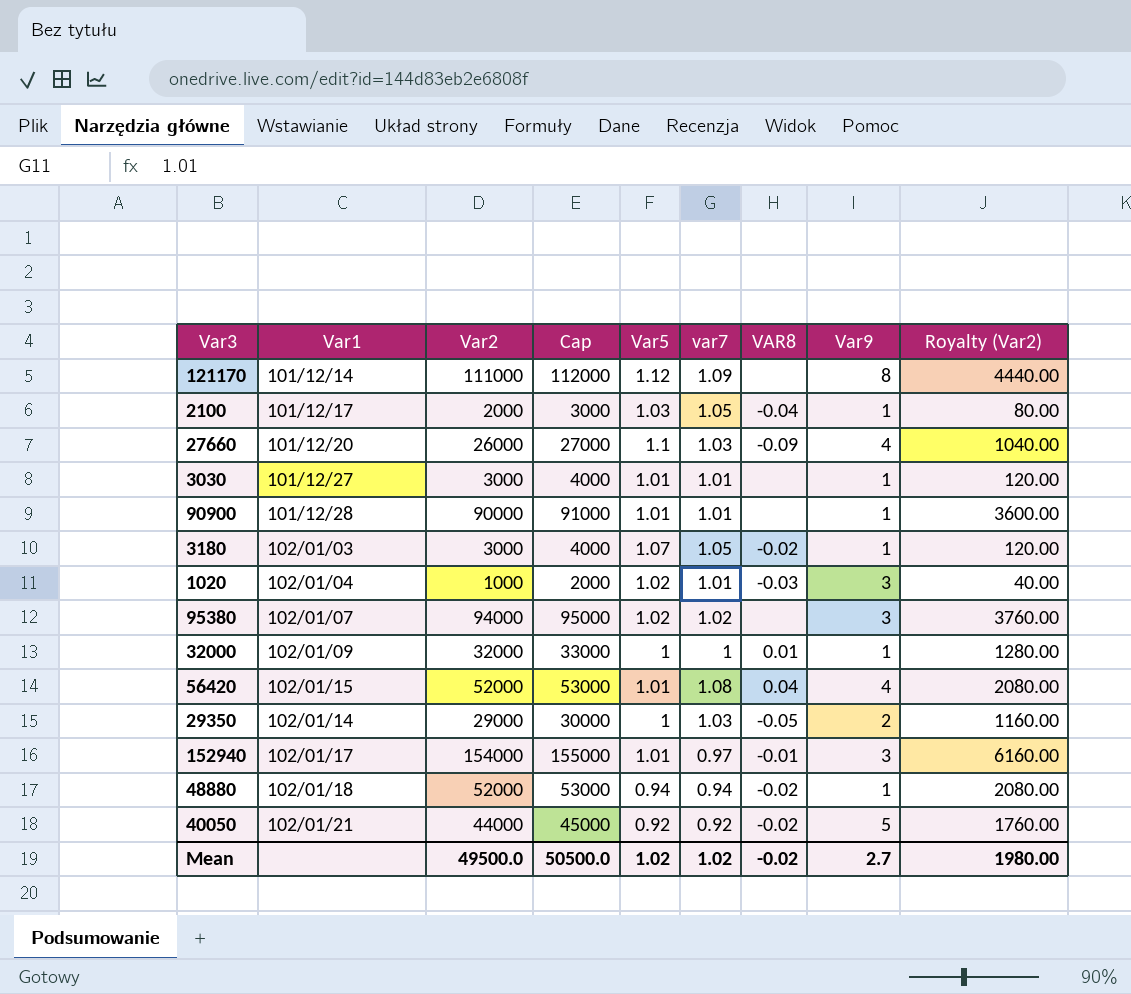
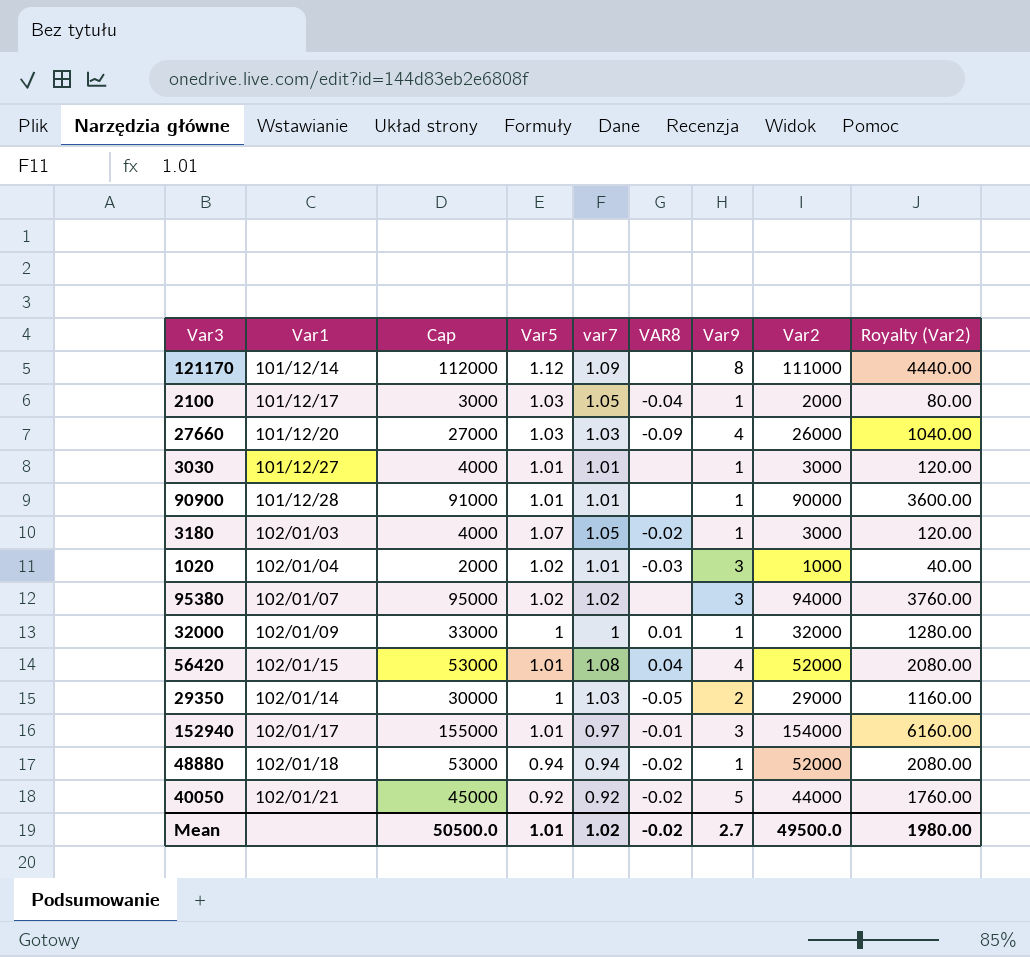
column Var2 | position: 3 -> 8
27660 | Var5: 1.1 -> 1.03
Mean | Var5: 1.02 -> 1.01

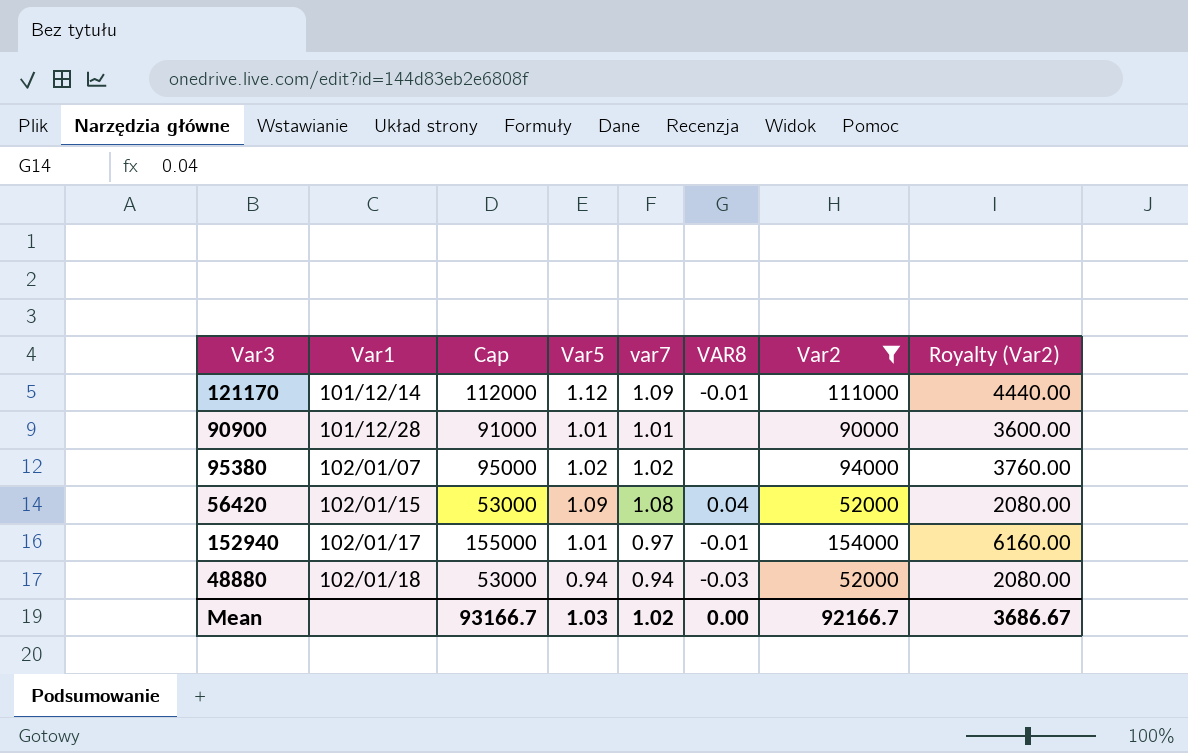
filter: none -> Var2 >= 52000
column Var9 | position: 7 -> none
121170 | VAR8: none -> -0.01
56420 | Var5: 1.01 -> 1.09
48880 | VAR8: -0.02 -> -0.03
Mean | Cap: 50500.0 -> 93166.7
Mean | Var5: 1.01 -> 1.03
Mean | VAR8: -0.02 -> 0.00
Mean | Var2: 49500.0 -> 92166.7
Mean | Royalty (Var2): 1980.00 -> 3686.67

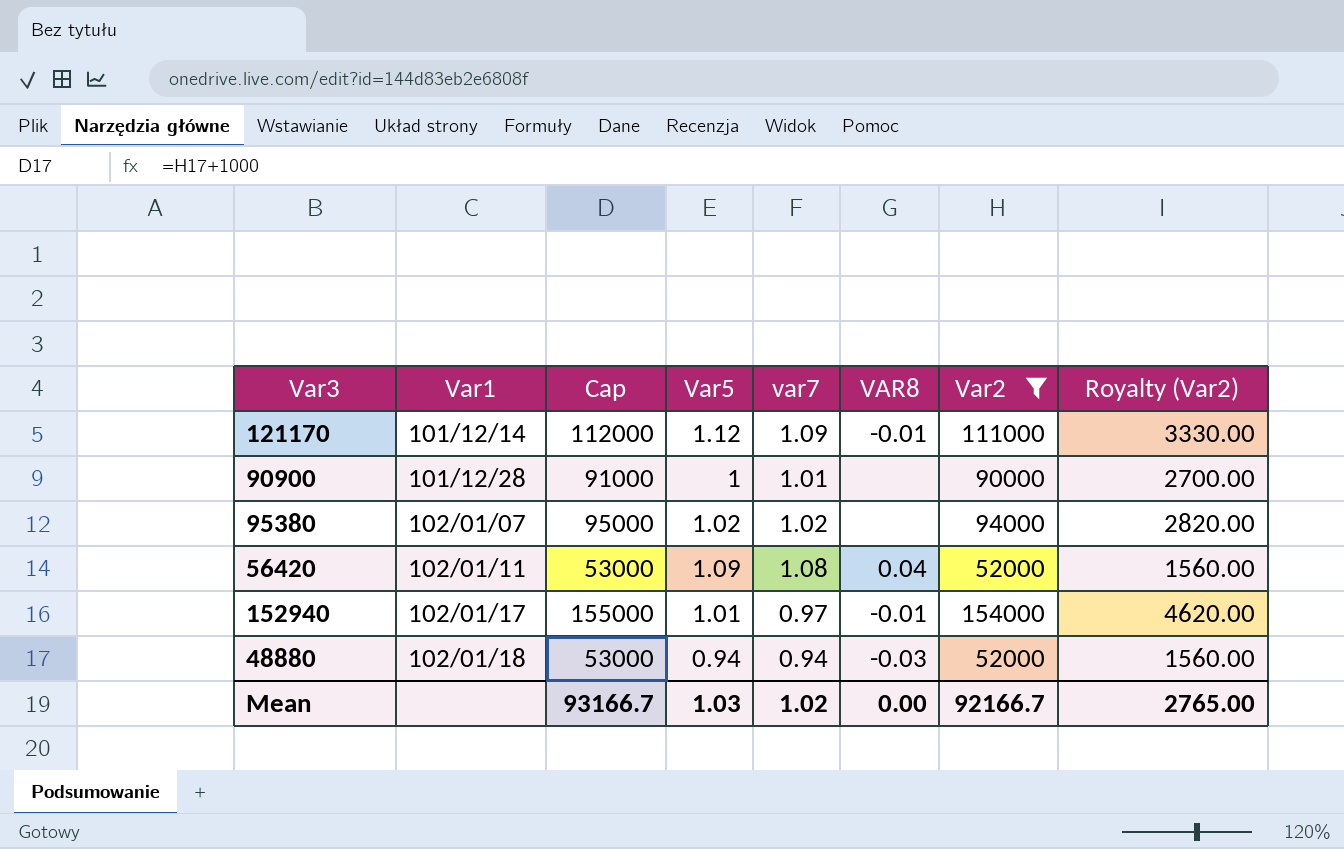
column Royalty (Var2) | formula: [Var2] * 0.04 -> [Var2] * 0.03
90900 | Var5: 1.01 -> 1
56420 | Var1: 102/01/15 -> 102/01/11
Mean | Royalty (Var2): 3686.67 -> 2765.00

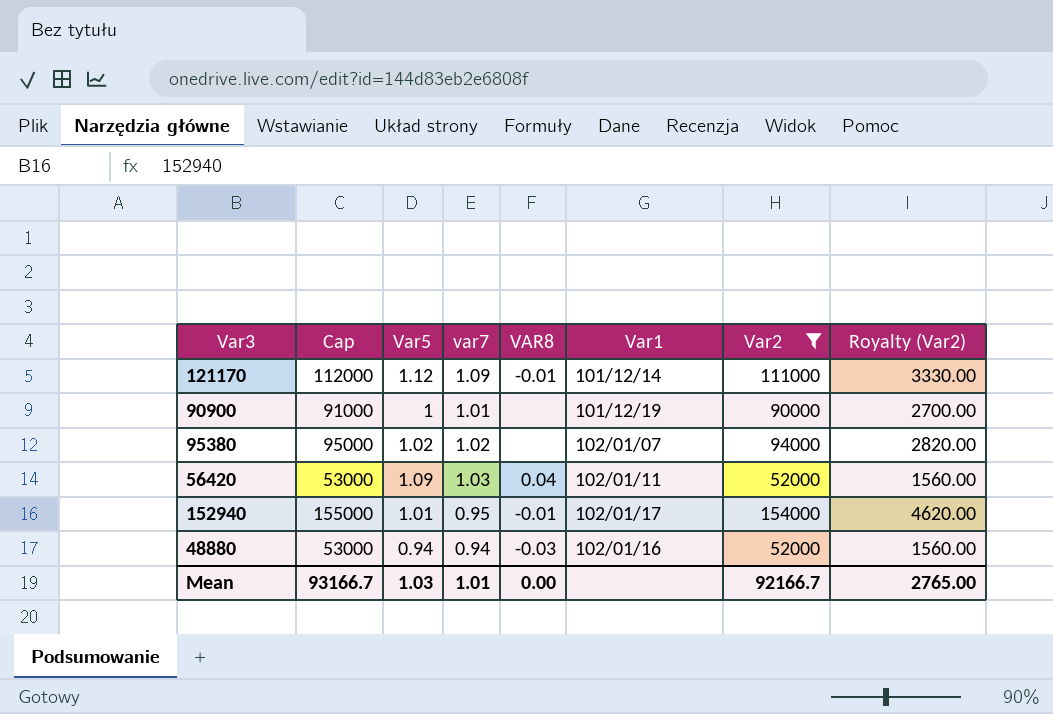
column Var1 | position: 2 -> 6
90900 | Var1: 101/12/28 -> 101/12/19
56420 | var7: 1.08 -> 1.03
152940 | var7: 0.97 -> 0.95
48880 | Var1: 102/01/18 -> 102/01/16
Mean | var7: 1.02 -> 1.01

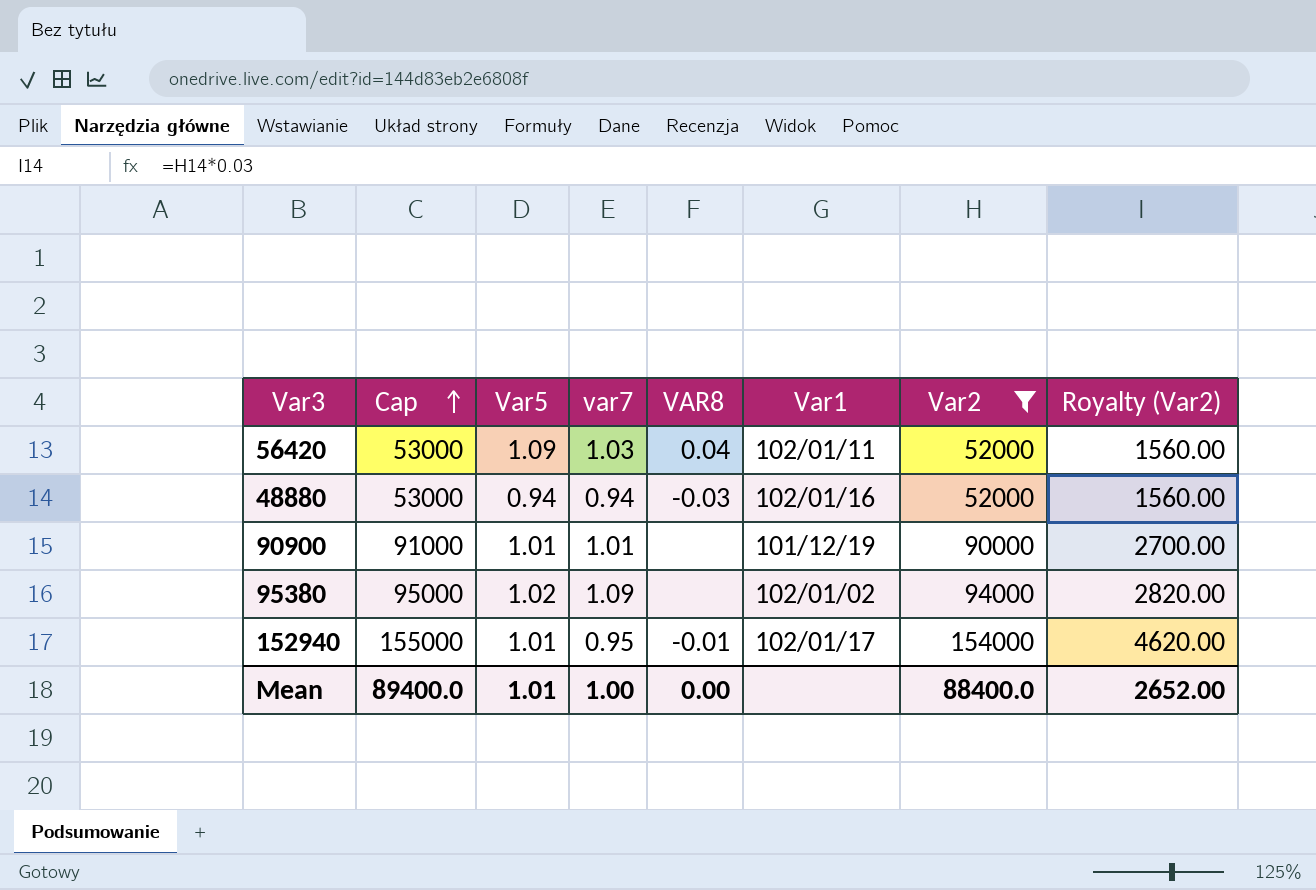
row order: none -> Cap ascending
row 121170: 112000 | 1.12 | 1.09 | -0.01 | 101/12/14 | 111000 | 3330.00 -> none
90900 | Var5: 1 -> 1.01
95380 | var7: 1.02 -> 1.09
95380 | Var1: 102/01/07 -> 102/01/02
Mean | Cap: 93166.7 -> 89400.0
Mean | Var5: 1.03 -> 1.01
Mean | var7: 1.01 -> 1.00
Mean | Var2: 92166.7 -> 88400.0
Mean | Royalty (Var2): 2765.00 -> 2652.00

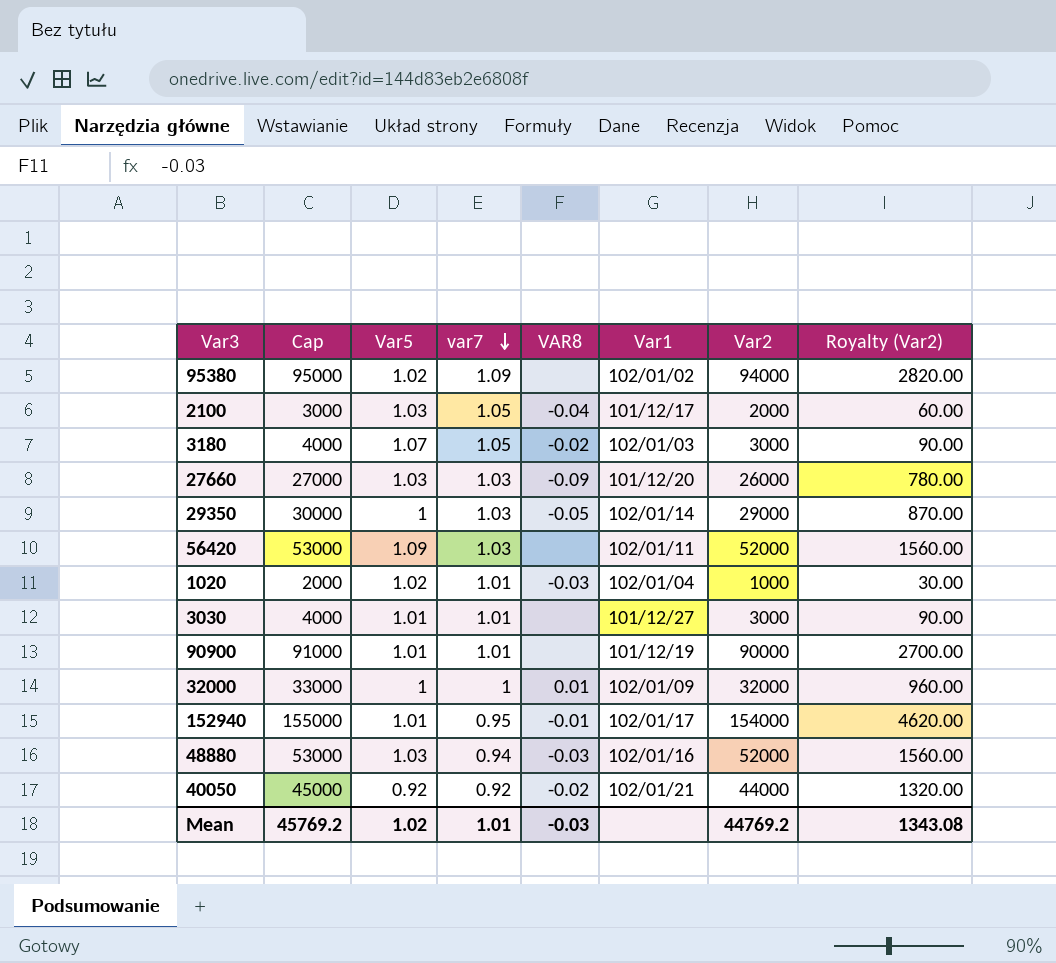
filter: Var2 >= 52000 -> none
row order: Cap ascending -> var7 descending
56420 | VAR8: 0.04 -> none
48880 | Var5: 0.94 -> 1.03
Mean | Cap: 89400.0 -> 45769.2
Mean | Var5: 1.01 -> 1.02
Mean | var7: 1.00 -> 1.01
Mean | VAR8: 0.00 -> -0.03
Mean | Var2: 88400.0 -> 44769.2
Mean | Royalty (Var2): 2652.00 -> 1343.08

